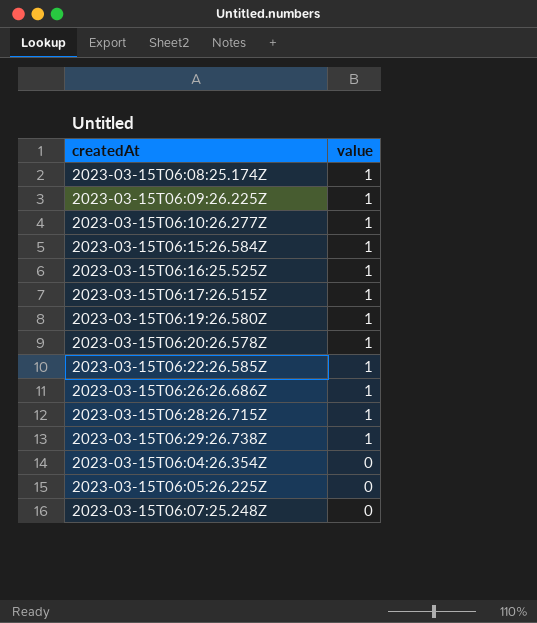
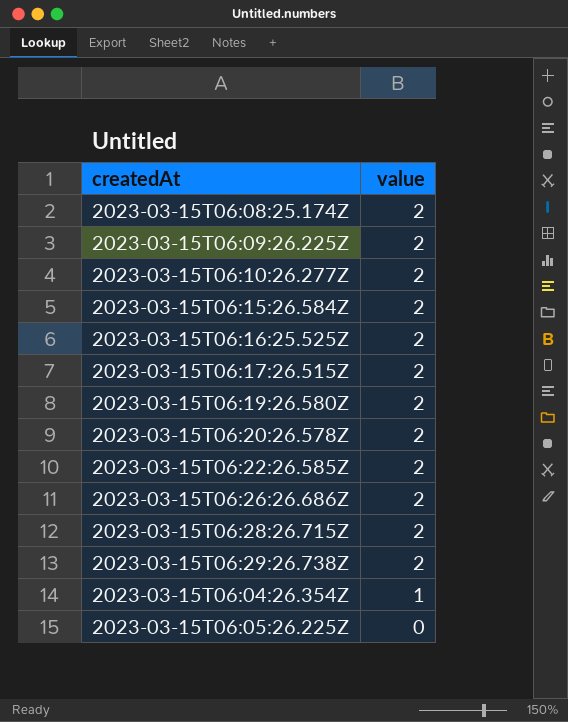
row 2023-03-15T06:07:25.248Z: 0 -> none
2023-03-15T06:08:25.174Z | value: 1 -> 2
2023-03-15T06:09:26.225Z | value: 1 -> 2
2023-03-15T06:10:26.277Z | value: 1 -> 2
2023-03-15T06:15:26.584Z | value: 1 -> 2
2023-03-15T06:16:25.525Z | value: 1 -> 2
2023-03-15T06:17:26.515Z | value: 1 -> 2
2023-03-15T06:19:26.580Z | value: 1 -> 2
2023-03-15T06:20:26.578Z | value: 1 -> 2
2023-03-15T06:22:26.585Z | value: 1 -> 2
2023-03-15T06:26:26.686Z | value: 1 -> 2
2023-03-15T06:28:26.715Z | value: 1 -> 2
2023-03-15T06:29:26.738Z | value: 1 -> 2
2023-03-15T06:04:26.354Z | value: 0 -> 1

